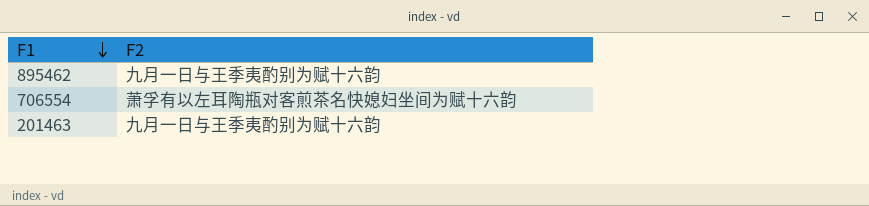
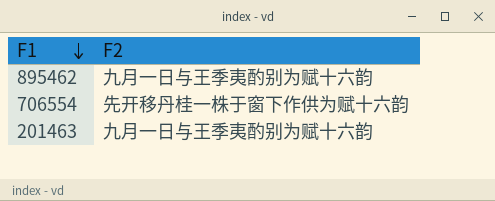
706554 | F2: 萧孚有以左耳陶瓶对客煎茶名快媳妇坐间为赋十六韵 -> 先开移丹桂一株于窗下作供为赋十六韵

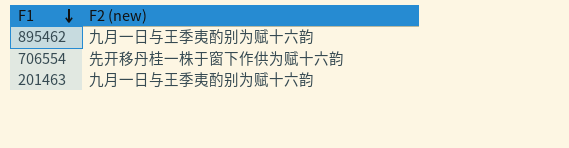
column name: F2 -> F2 (new)

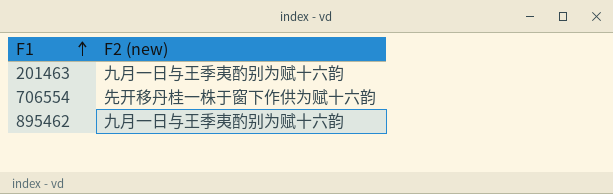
row order: F1 descending -> F1 ascending

